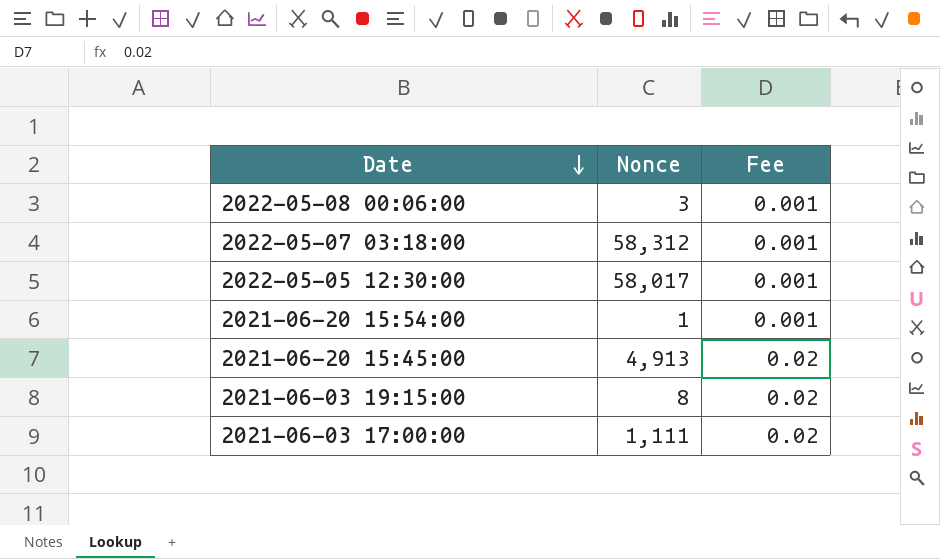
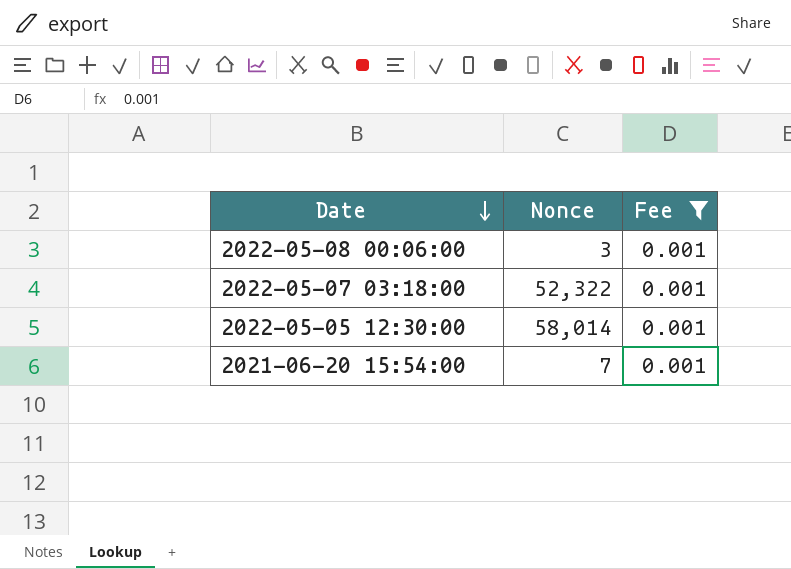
filter: none -> Fee = 0.001
2022-05-07 03:18:00 | Nonce: 58,312 -> 52,322
2022-05-05 12:30:00 | Nonce: 58,017 -> 58,014
2021-06-20 15:54:00 | Nonce: 1 -> 7

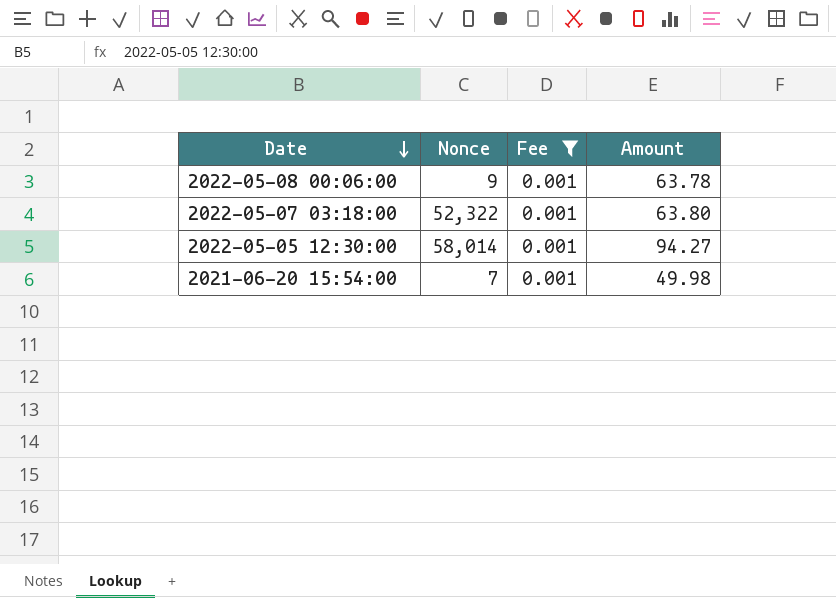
column Amount | position: none -> 4
2022-05-08 00:06:00 | Nonce: 3 -> 9

